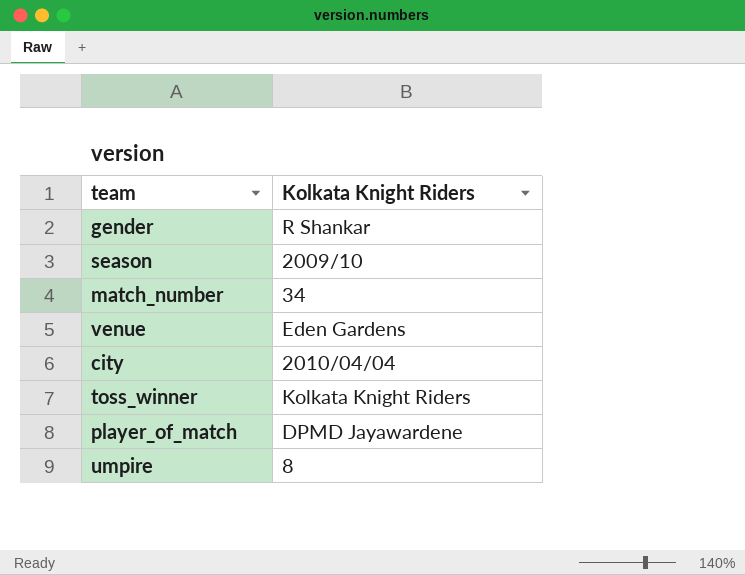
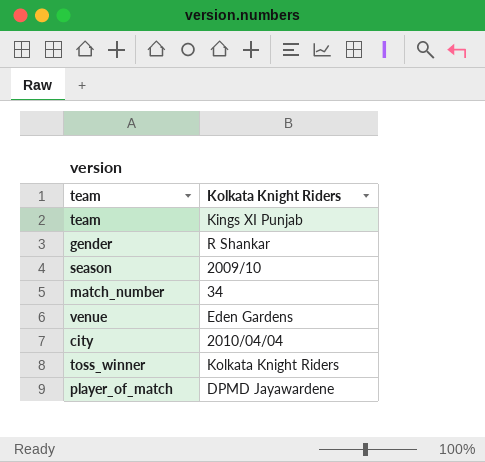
row umpire: 8 -> none
row team: none -> Kings XI Punjab

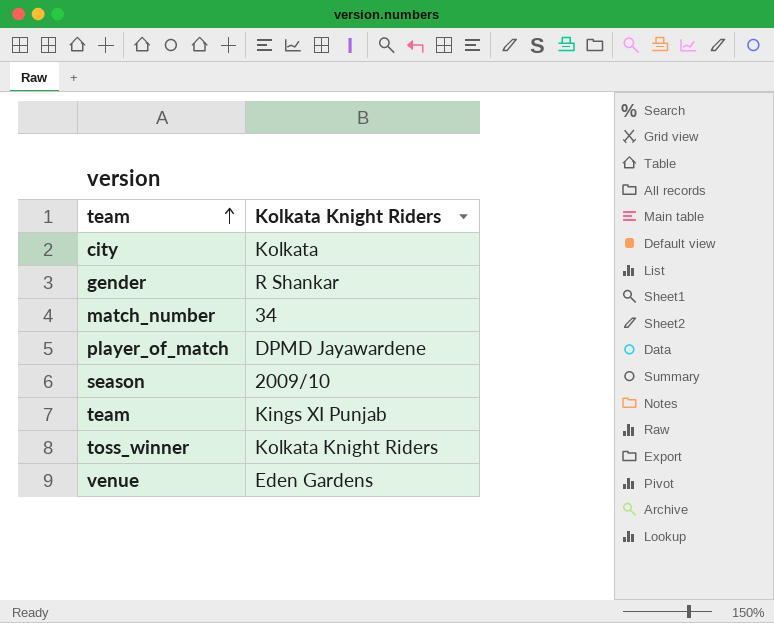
row order: none -> team ascending
city | Kolkata Knight Riders: 2010/04/04 -> Kolkata

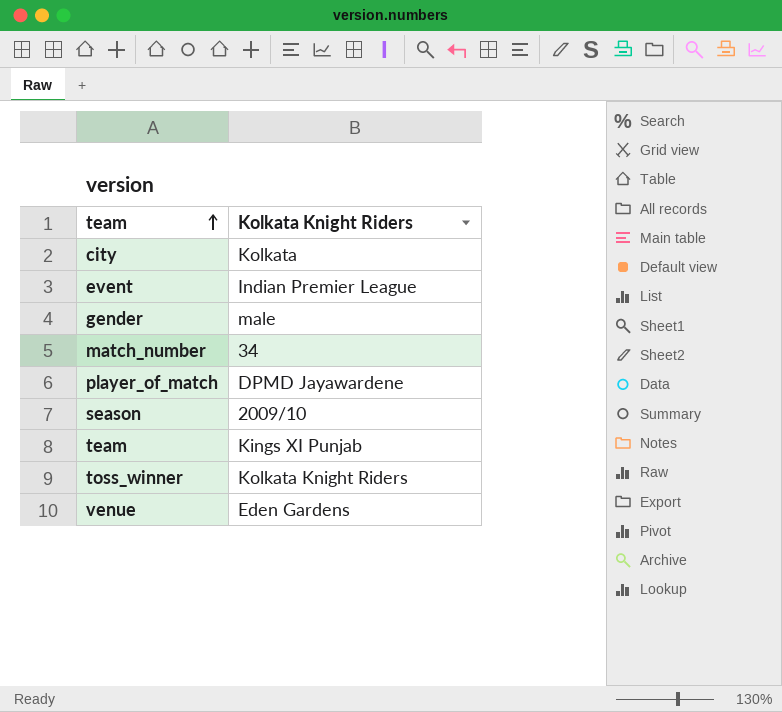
row event: none -> Indian Premier League
gender | Kolkata Knight Riders: R Shankar -> male

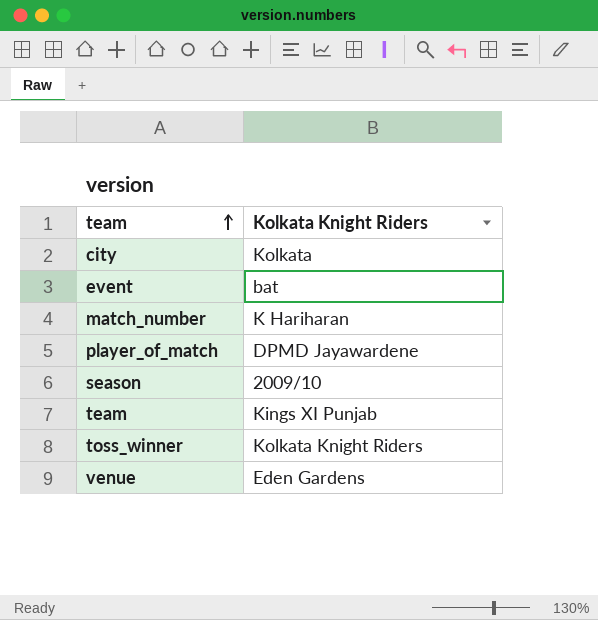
row gender: male -> none
event | Kolkata Knight Riders: Indian Premier League -> bat
match_number | Kolkata Knight Riders: 34 -> K Hariharan

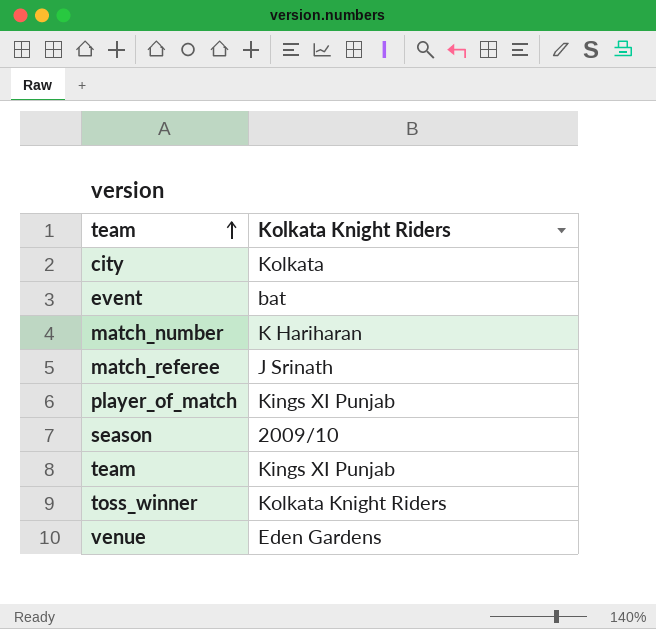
row match_referee: none -> J Srinath
player_of_match | Kolkata Knight Riders: DPMD Jayawardene -> Kings XI Punjab

